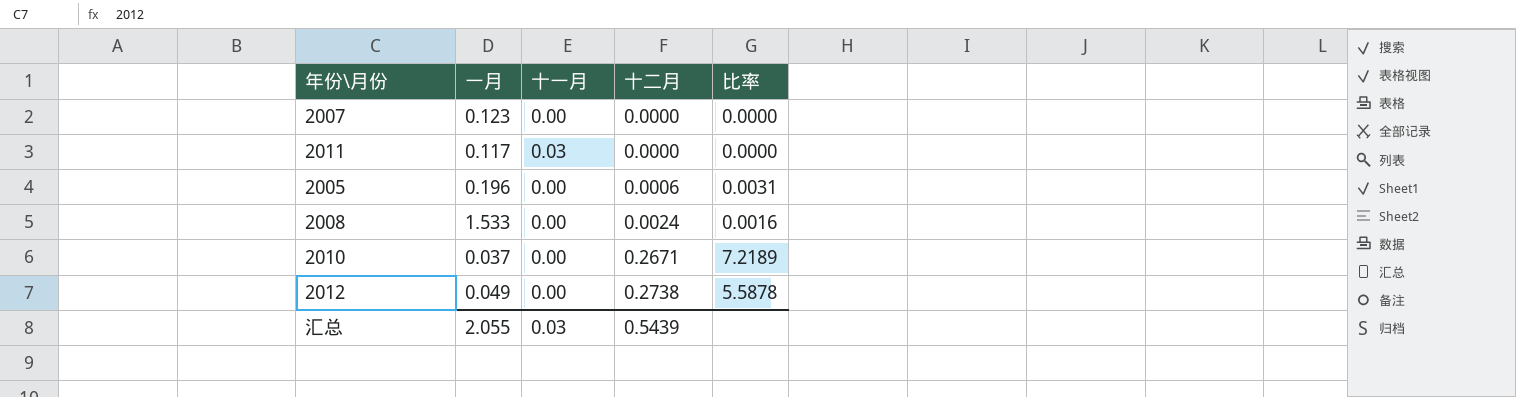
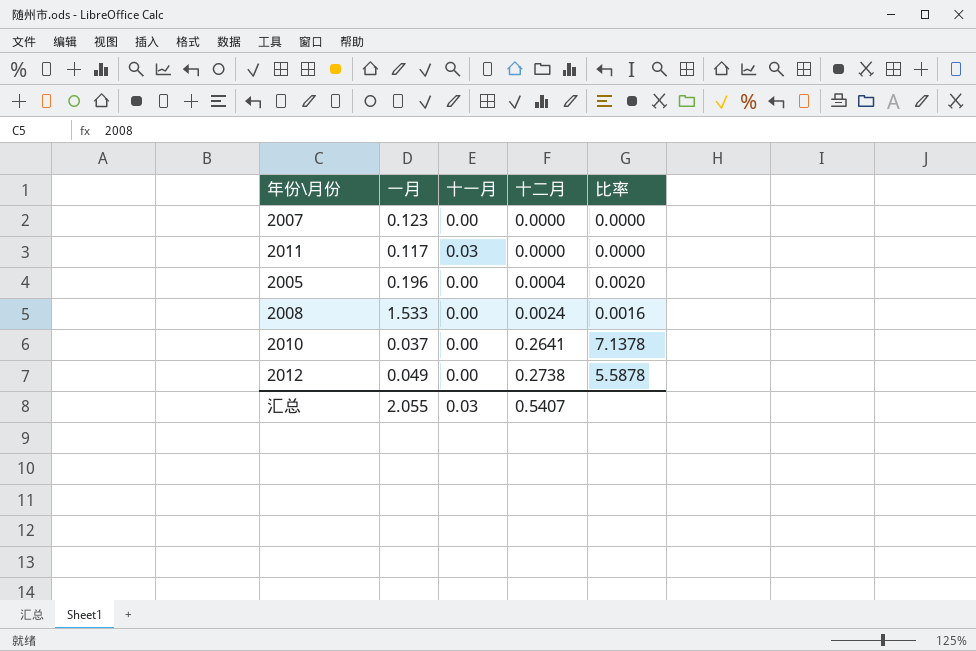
2005 | 十二月: 0.0006 -> 0.0004
2005 | 比率: 0.0031 -> 0.0020
2010 | 十二月: 0.2671 -> 0.2641
2010 | 比率: 7.2189 -> 7.1378
汇总 | 十二月: 0.5439 -> 0.5407

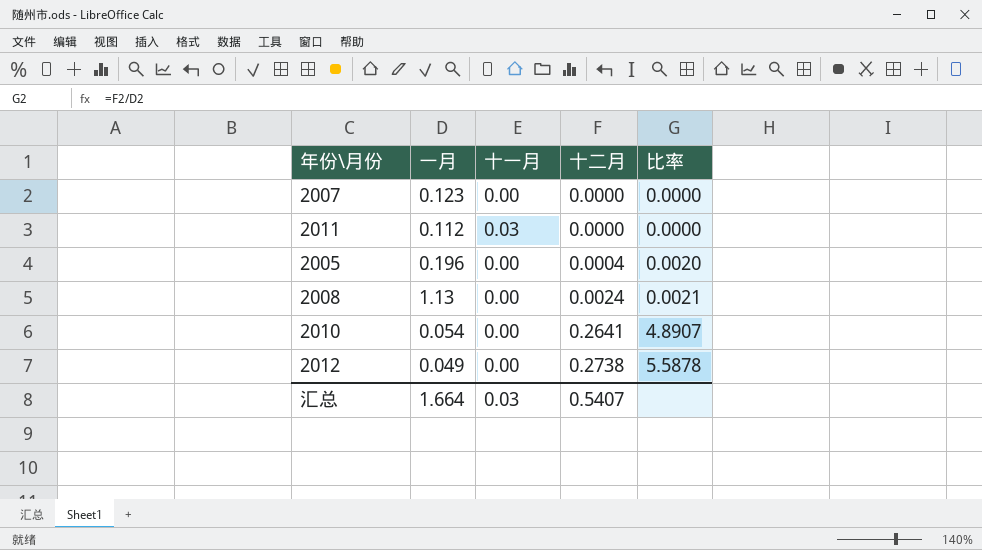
2011 | 一月: 0.117 -> 0.112
2008 | 一月: 1.533 -> 1.13
2008 | 比率: 0.0016 -> 0.0021
2010 | 一月: 0.037 -> 0.054
2010 | 比率: 7.1378 -> 4.8907
汇总 | 一月: 2.055 -> 1.664

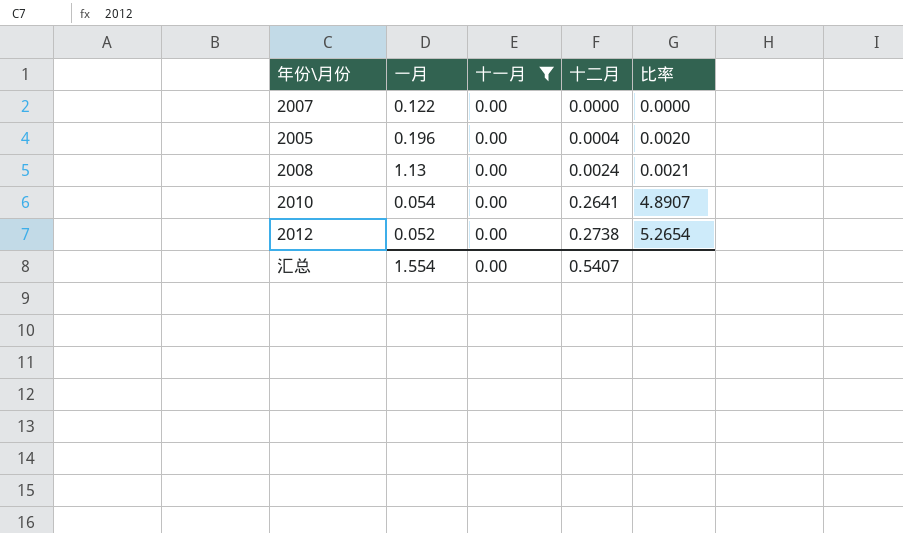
filter: none -> 十一月 = 0.00
2007 | 一月: 0.123 -> 0.122
2012 | 一月: 0.049 -> 0.052
2012 | 比率: 5.5878 -> 5.2654
汇总 | 一月: 1.664 -> 1.554
汇总 | 十一月: 0.03 -> 0.00

